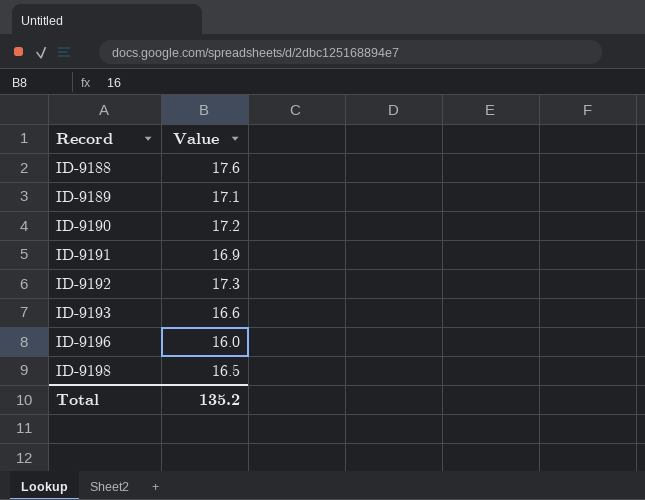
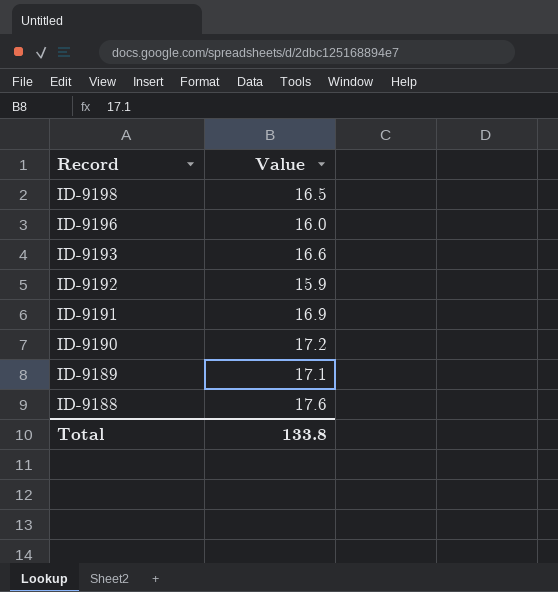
row order: Record ascending -> Record descending
ID-9192 | Value: 17.3 -> 15.9
Total | Value: 135.2 -> 133.8

